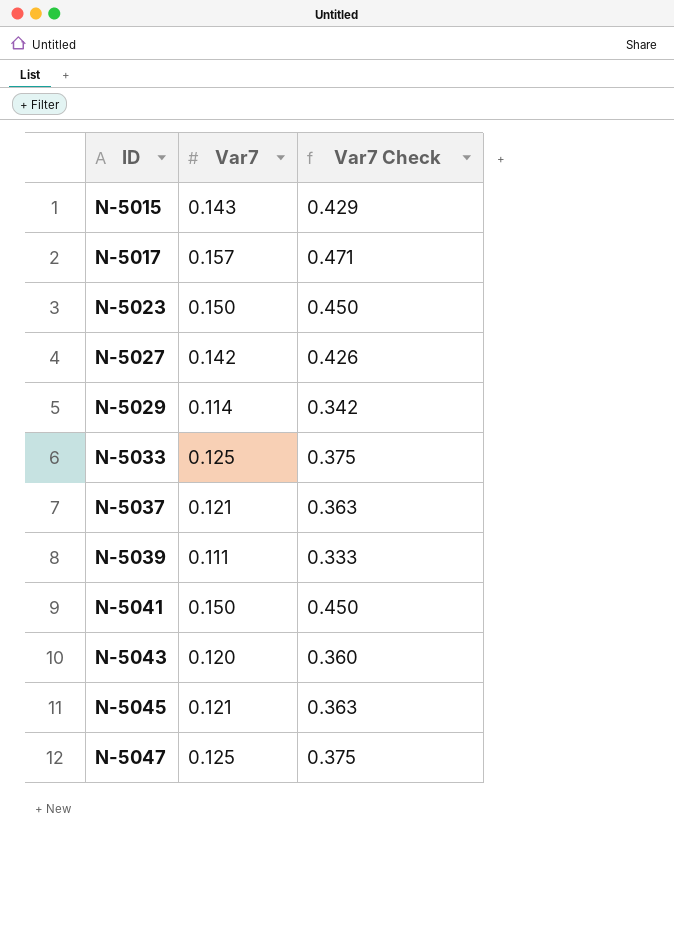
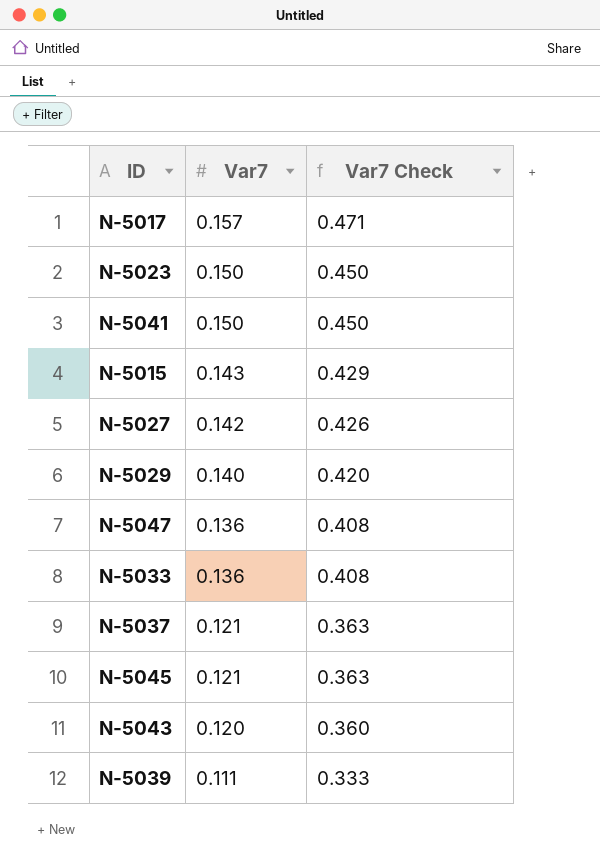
row order: ID ascending -> Var7 descending
N-5029 | Var7: 0.114 -> 0.140
N-5029 | Var7 Check: 0.342 -> 0.420
N-5047 | Var7: 0.125 -> 0.136
N-5047 | Var7 Check: 0.375 -> 0.408
N-5033 | Var7: 0.125 -> 0.136
N-5033 | Var7 Check: 0.375 -> 0.408

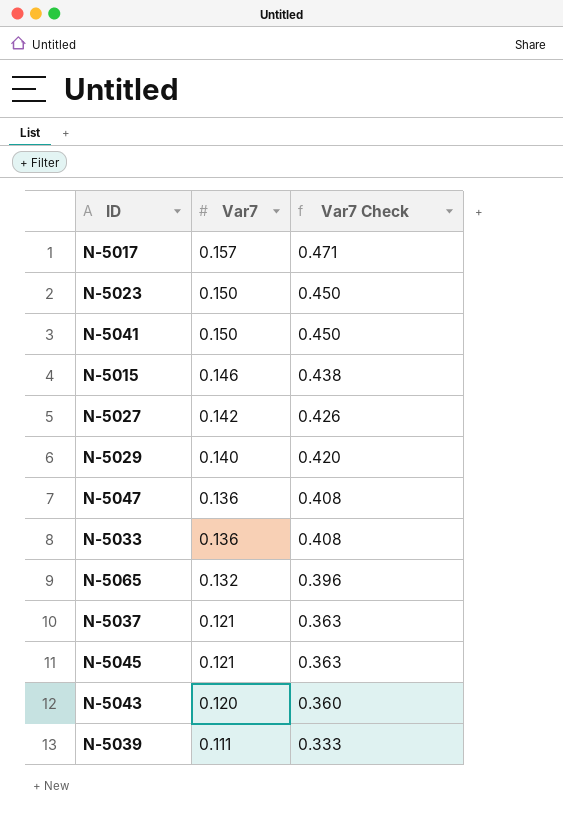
N-5015 | Var7: 0.143 -> 0.146
N-5015 | Var7 Check: 0.429 -> 0.438
row N-5065: none -> 0.132 | 0.396

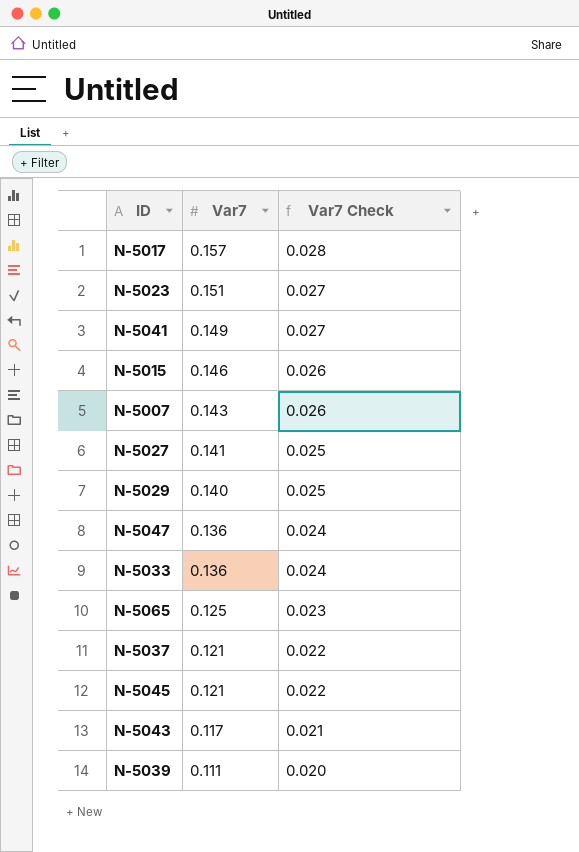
column Var7 Check | formula: [Var7] * 3 -> [Var7] * 0.18
N-5023 | Var7: 0.150 -> 0.151
N-5041 | Var7: 0.150 -> 0.149
row N-5007: none -> 0.143 | 0.026
N-5027 | Var7: 0.142 -> 0.141
N-5065 | Var7: 0.132 -> 0.125
N-5043 | Var7: 0.120 -> 0.117

